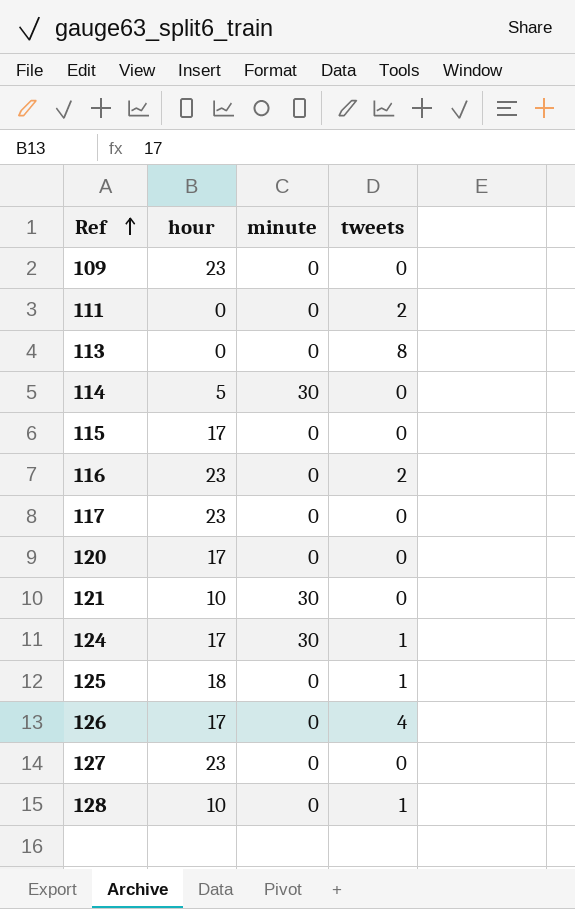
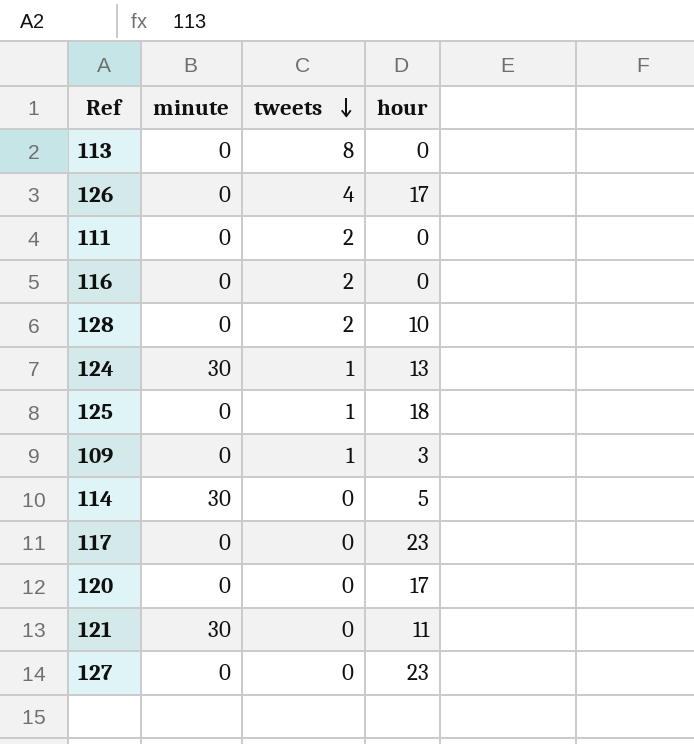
row order: Ref ascending -> tweets descending
column hour | position: 2 -> 4
row 115: 17 | 0 | 0 -> none
116 | hour: 23 -> 0
128 | tweets: 1 -> 2
124 | hour: 17 -> 13
109 | tweets: 0 -> 1
109 | hour: 23 -> 3
121 | hour: 10 -> 11

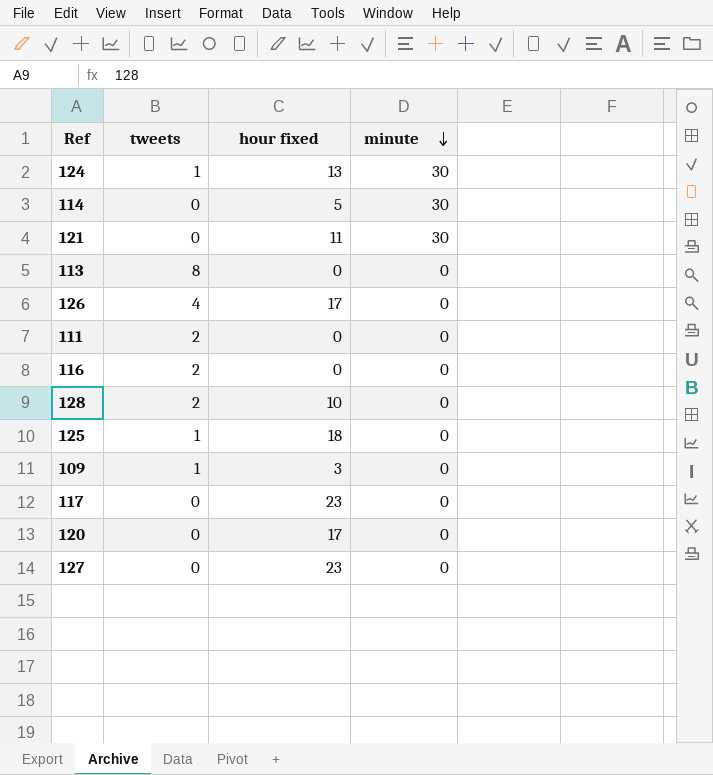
row order: tweets descending -> minute descending
column name: hour -> hour fixed
column minute | position: 2 -> 4

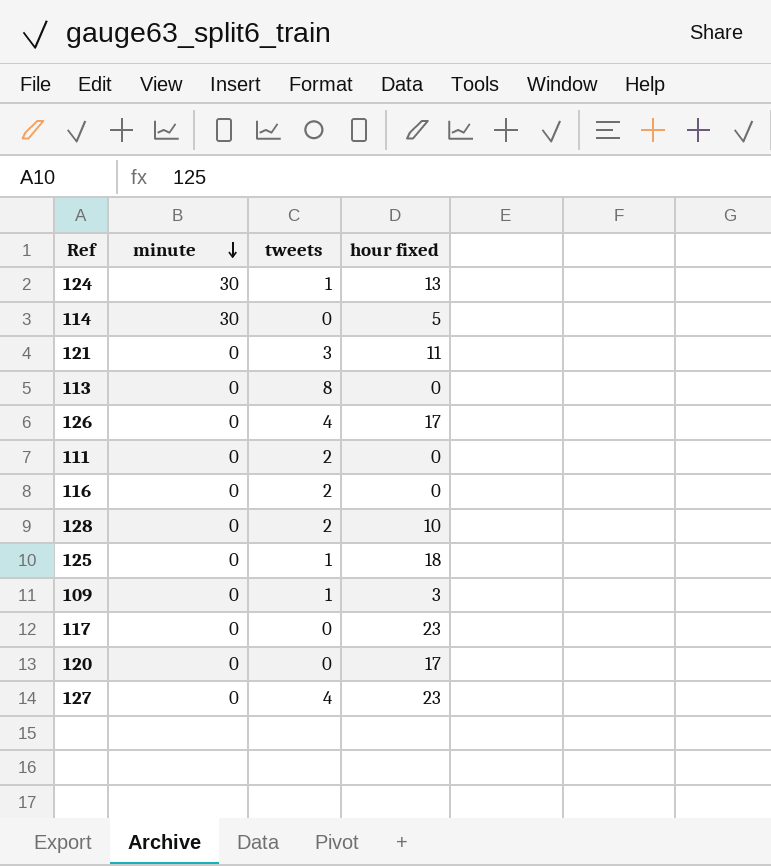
column minute | position: 4 -> 2
121 | minute: 30 -> 0
121 | tweets: 0 -> 3
127 | tweets: 0 -> 4

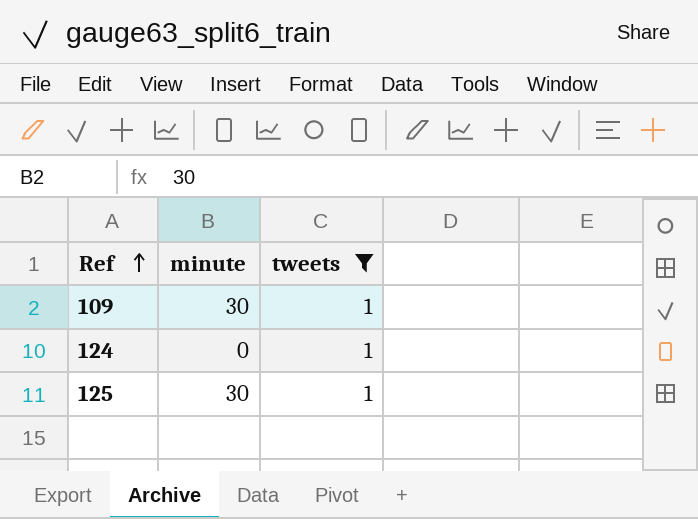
filter: none -> tweets = 1
row order: minute descending -> Ref ascending
column hour fixed | position: 4 -> none
109 | minute: 0 -> 30
124 | minute: 30 -> 0
125 | minute: 0 -> 30

